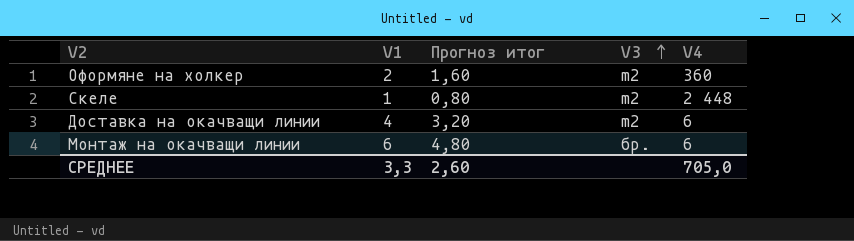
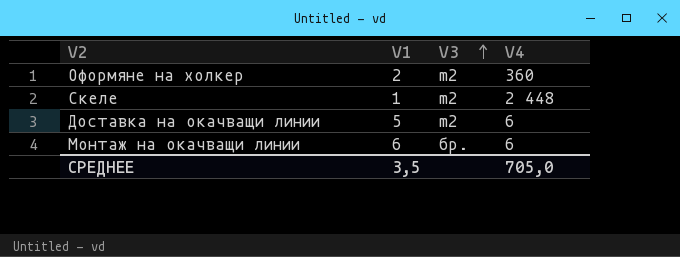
column Прогноз итог | formula: [V1] * 0,8 -> none
Доставка на окачващи линии | V1: 4 -> 5
СРЕДНЕЕ | V1: 3,3 -> 3,5

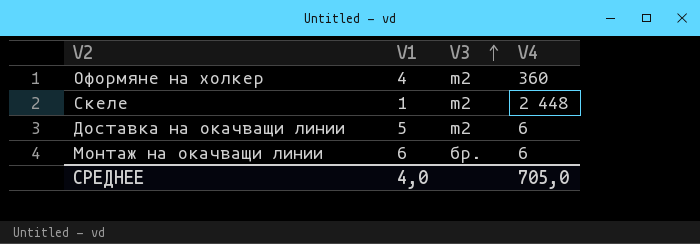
Оформяне на холкер | V1: 2 -> 4
СРЕДНЕЕ | V1: 3,5 -> 4,0

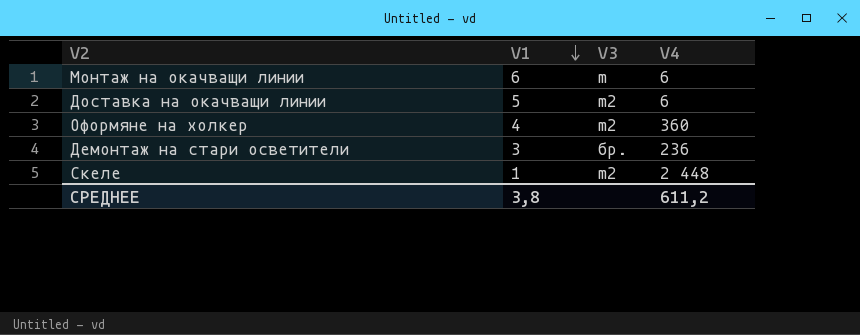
row order: V3 ascending -> V1 descending
Монтаж на окачващи линии | V3: бр. -> m
row Демонтаж на стари осветители: none -> 3 | бр. | 236
СРЕДНЕЕ | V1: 4,0 -> 3,8
СРЕДНЕЕ | V4: 705,0 -> 611,2

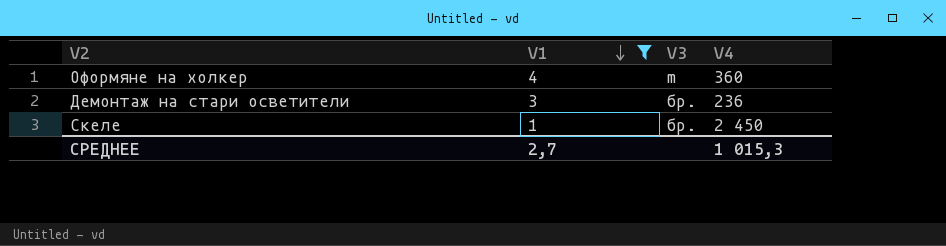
filter: none -> V1 <= 4
Оформяне на холкер | V3: m2 -> m
Скеле | V3: m2 -> бр.
Скеле | V4: 2 448 -> 2 450
СРЕДНЕЕ | V1: 3,8 -> 2,7
СРЕДНЕЕ | V4: 611,2 -> 1 015,3

